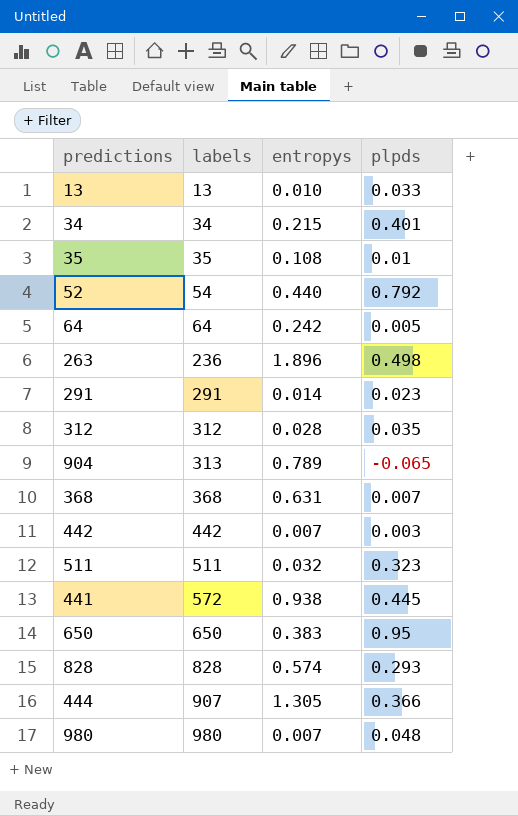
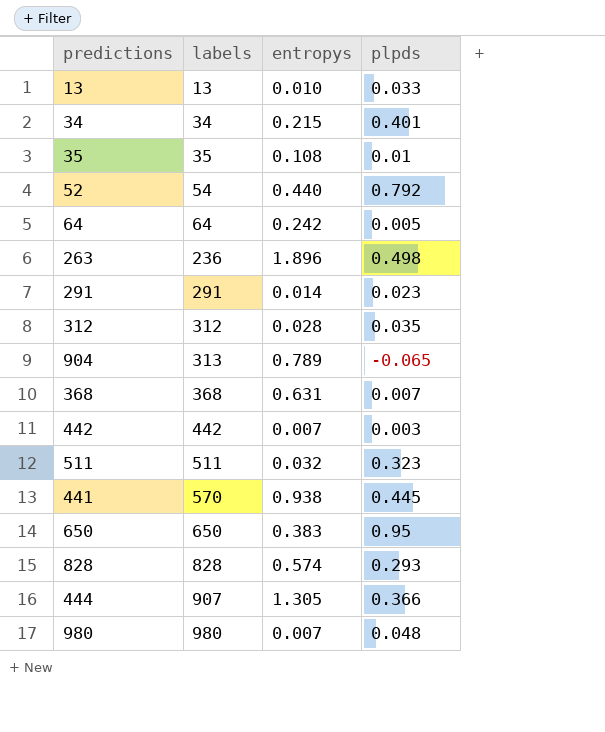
441 | labels: 572 -> 570

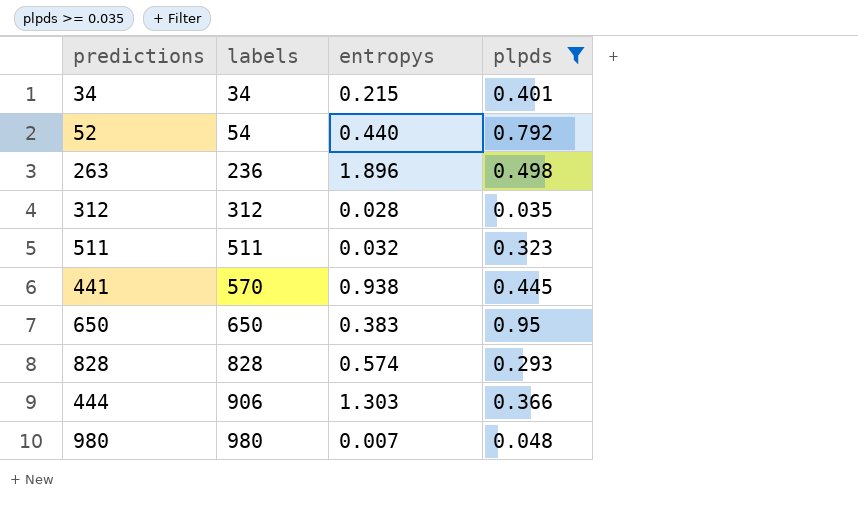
filter: none -> plpds >= 0.035
444 | labels: 907 -> 906
444 | entropys: 1.305 -> 1.303

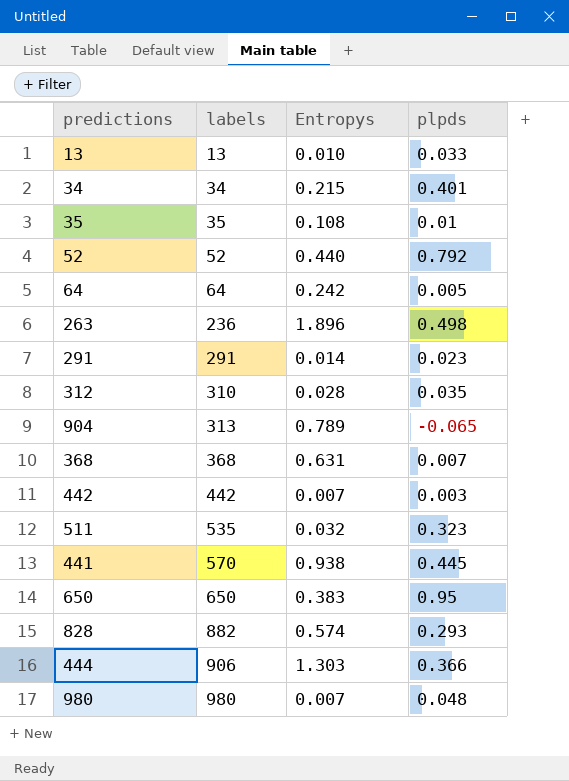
filter: plpds >= 0.035 -> none
column name: entropys -> Entropys
52 | labels: 54 -> 52
312 | labels: 312 -> 310
511 | labels: 511 -> 535
828 | labels: 828 -> 882

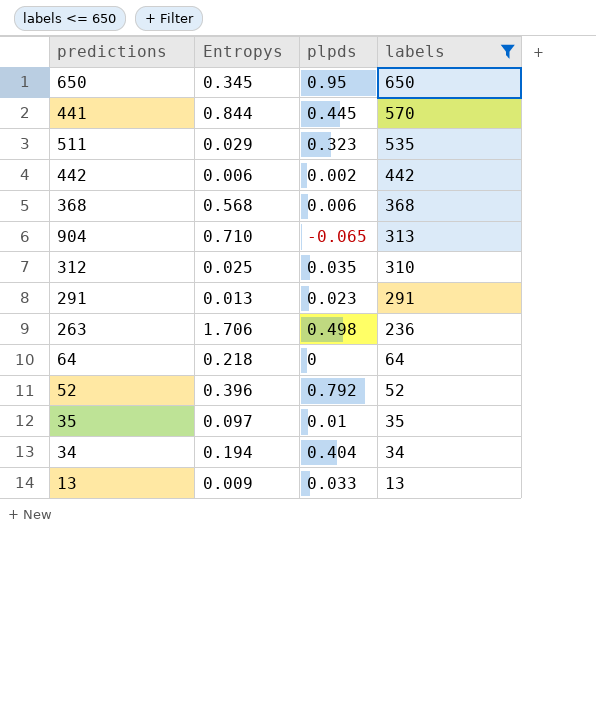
filter: none -> labels <= 650
row order: labels ascending -> labels descending
column labels | position: 2 -> 4
650 | Entropys: 0.383 -> 0.345
441 | Entropys: 0.938 -> 0.844
511 | Entropys: 0.032 -> 0.029
442 | Entropys: 0.007 -> 0.006
442 | plpds: 0.003 -> 0.002
368 | Entropys: 0.631 -> 0.568
368 | plpds: 0.007 -> 0.006
904 | Entropys: 0.789 -> 0.710
312 | Entropys: 0.028 -> 0.025
291 | Entropys: 0.014 -> 0.013
263 | Entropys: 1.896 -> 1.706
64 | Entropys: 0.242 -> 0.218
64 | plpds: 0.005 -> 0
52 | Entropys: 0.440 -> 0.396
35 | Entropys: 0.108 -> 0.097
34 | Entropys: 0.215 -> 0.194
34 | plpds: 0.401 -> 0.404
13 | Entropys: 0.010 -> 0.009

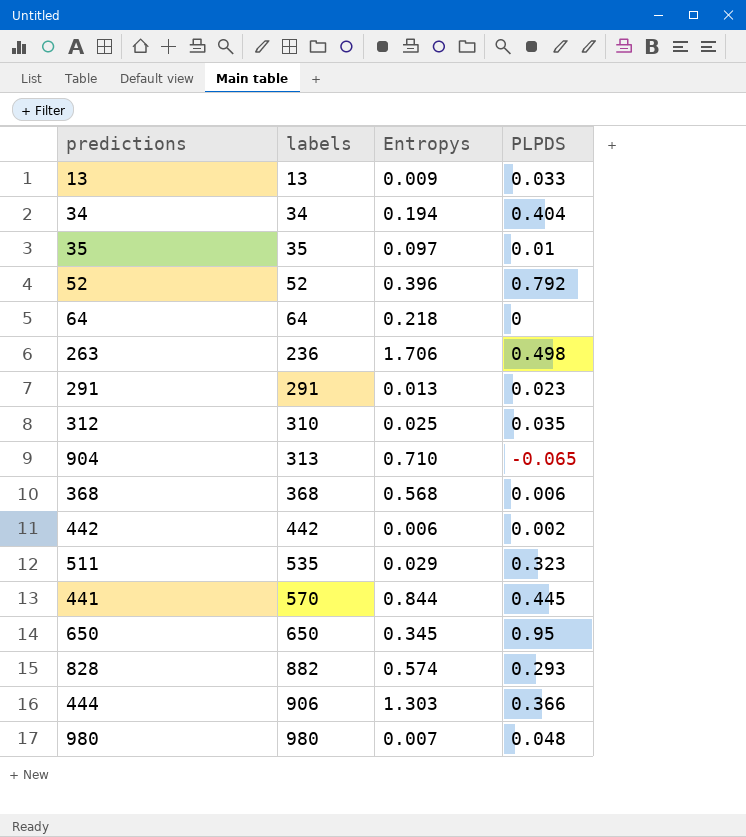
filter: labels <= 650 -> none
row order: labels descending -> labels ascending
column labels | position: 4 -> 2
column name: plpds -> PLPDS

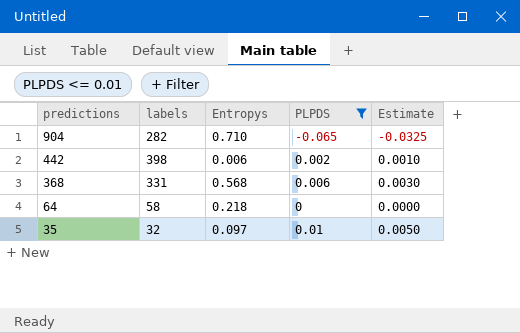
filter: none -> PLPDS <= 0.01
row order: labels ascending -> predictions descending
column Estimate | formula: none -> [PLPDS] * 0.5
904 | labels: 313 -> 282
442 | labels: 442 -> 398
368 | labels: 368 -> 331
64 | labels: 64 -> 58
35 | labels: 35 -> 32

